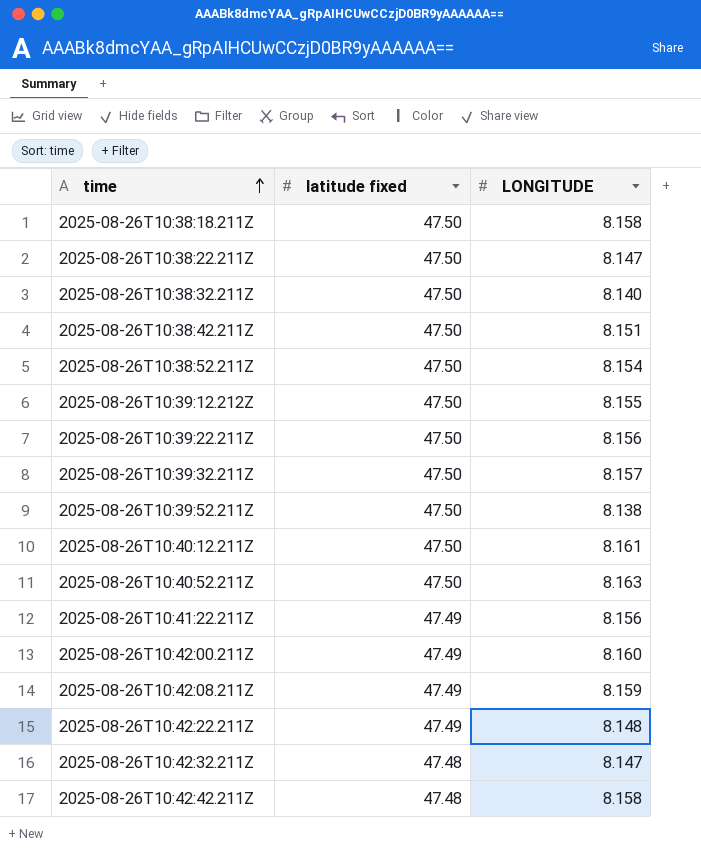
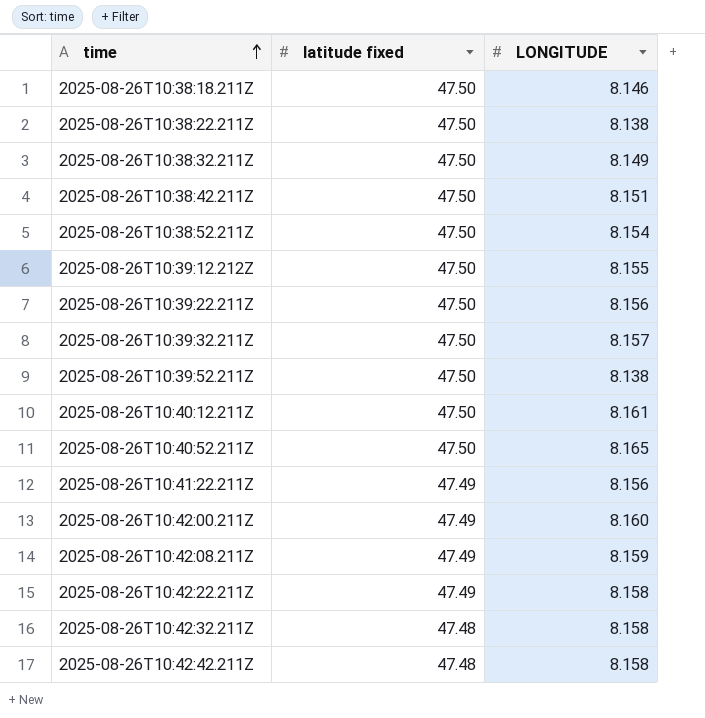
2025-08-26T10:38:18.211Z | LONGITUDE: 8.158 -> 8.146
2025-08-26T10:38:22.211Z | LONGITUDE: 8.147 -> 8.138
2025-08-26T10:38:32.211Z | LONGITUDE: 8.140 -> 8.149
2025-08-26T10:40:52.211Z | LONGITUDE: 8.163 -> 8.165
2025-08-26T10:42:22.211Z | LONGITUDE: 8.148 -> 8.158
2025-08-26T10:42:32.211Z | LONGITUDE: 8.147 -> 8.158

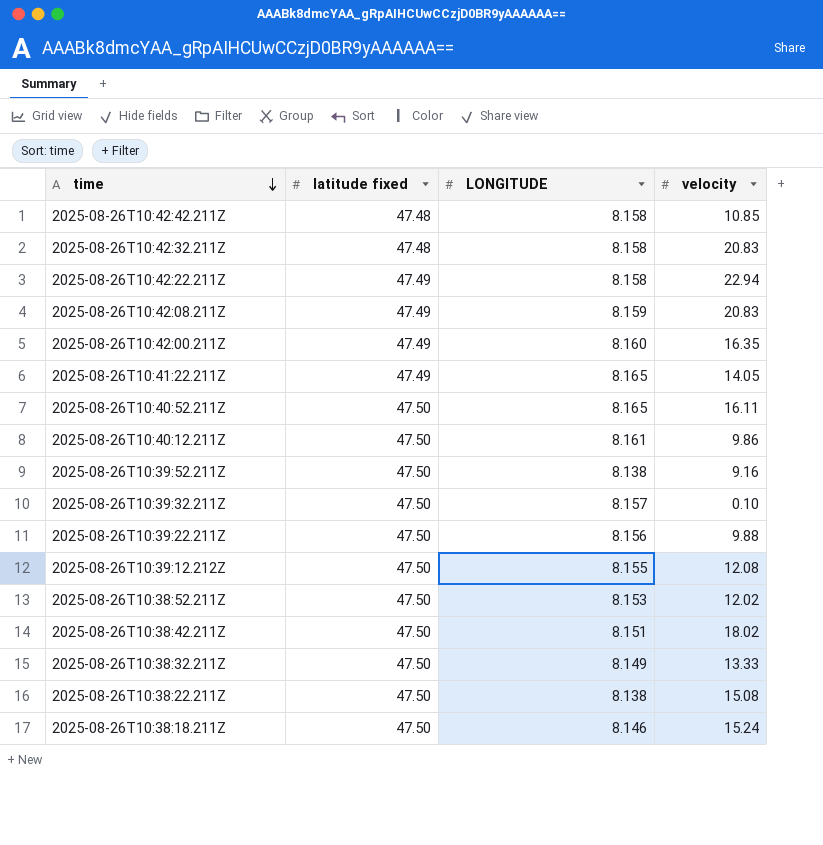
row order: time ascending -> time descending
column velocity | position: none -> 4
2025-08-26T10:41:22.211Z | LONGITUDE: 8.156 -> 8.165
2025-08-26T10:38:52.211Z | LONGITUDE: 8.154 -> 8.153

